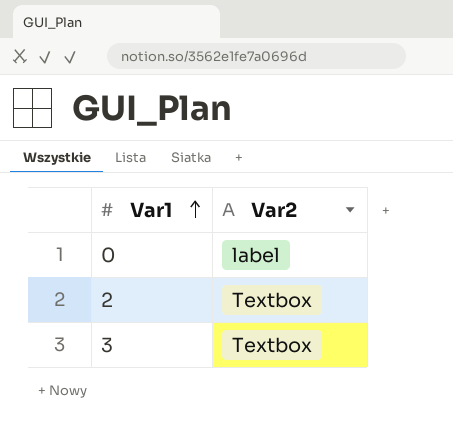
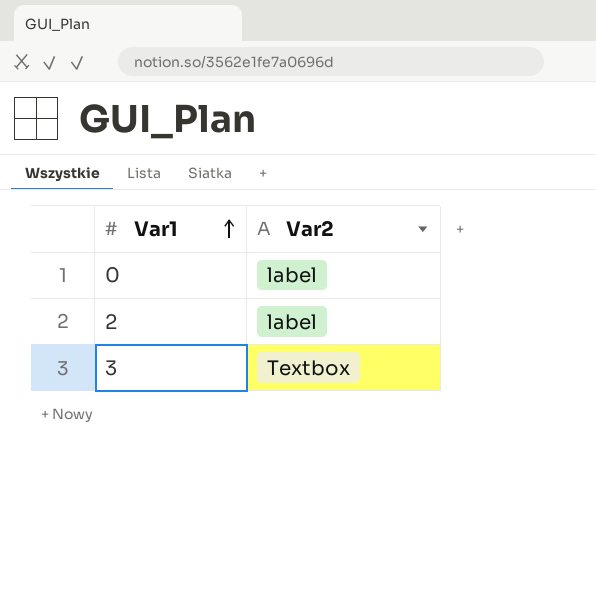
2 | Var2: Textbox -> label

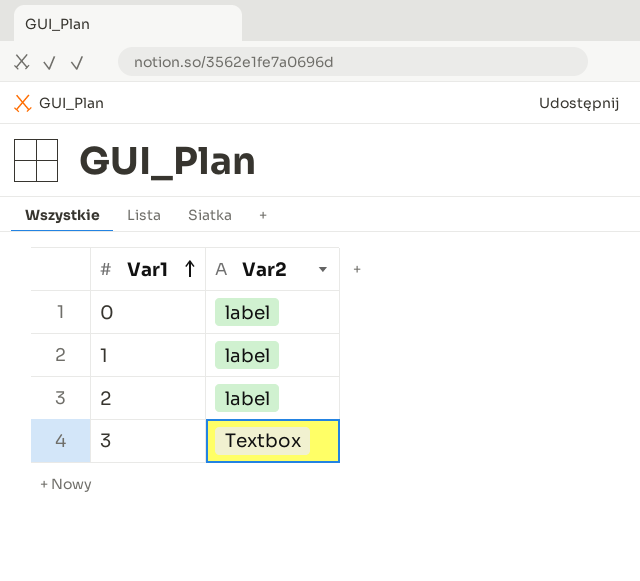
row 1: none -> label

